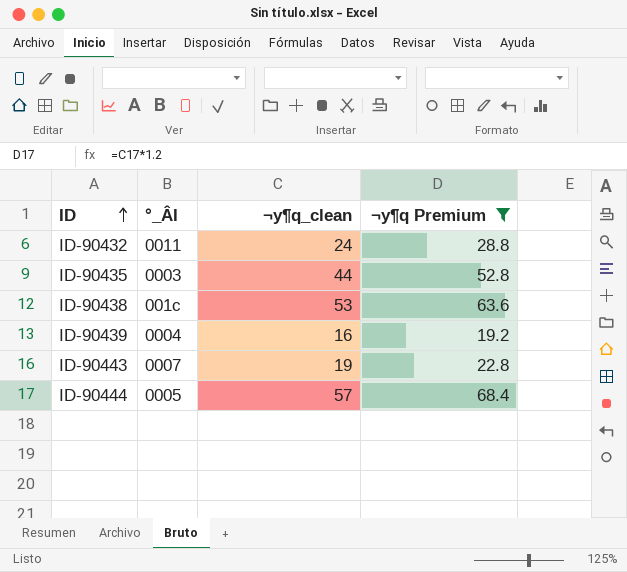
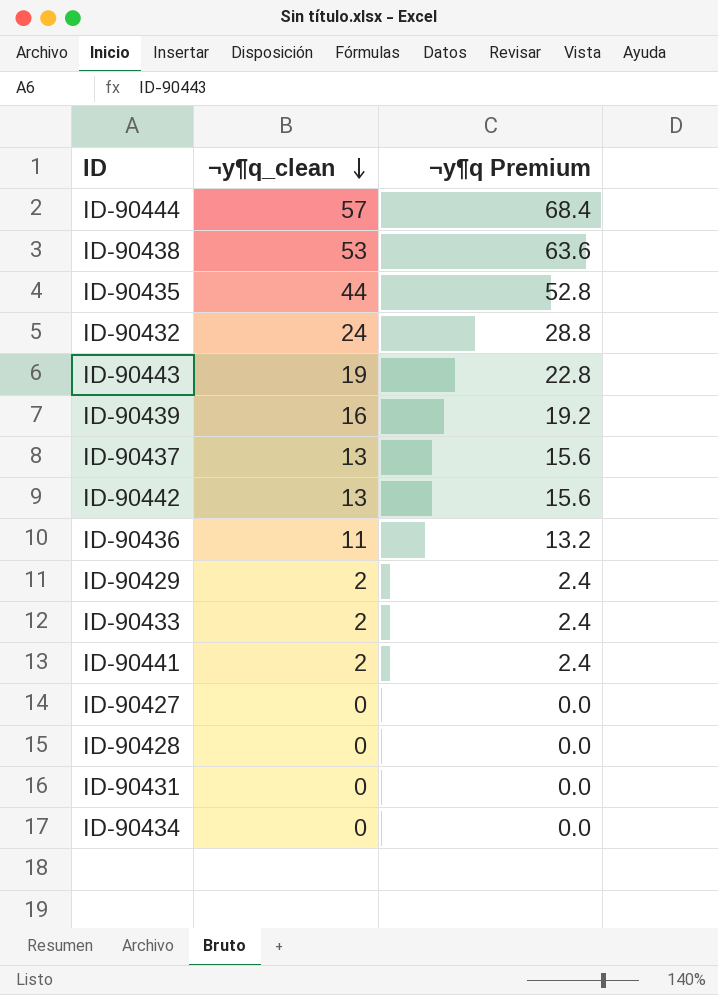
filter: ¬y¶q Premium >= 19.2 -> none
row order: ID ascending -> ¬y¶q_clean descending
column °_ÂI | position: 2 -> none

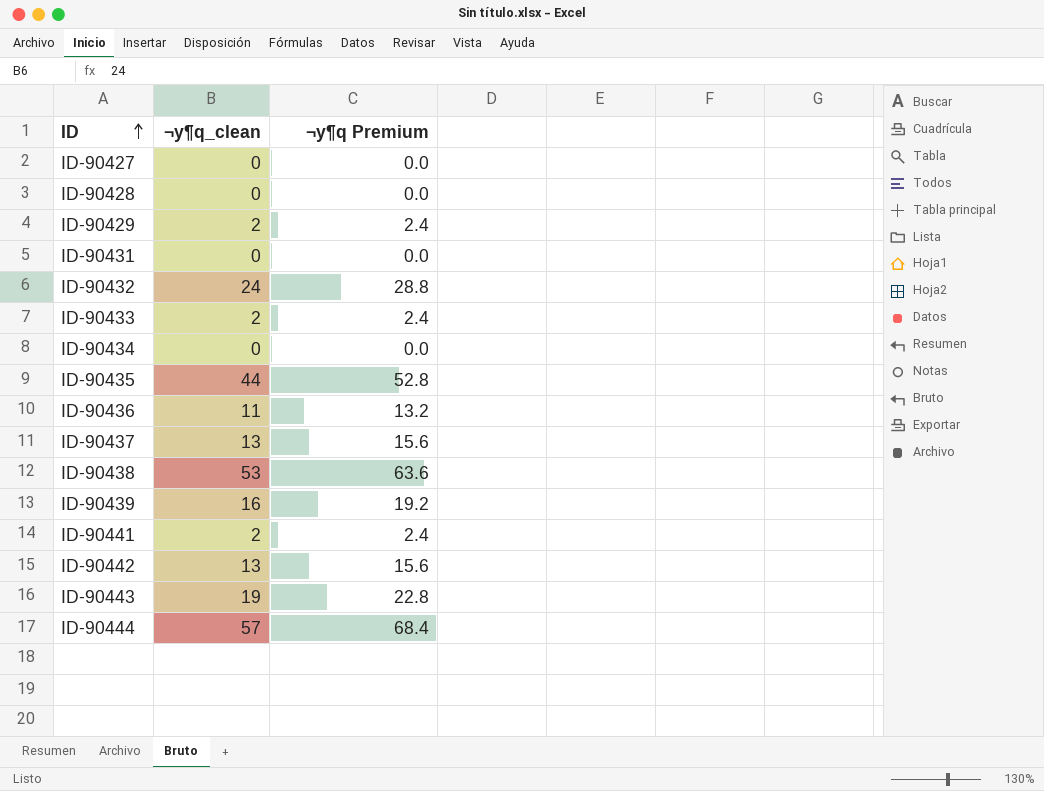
row order: ¬y¶q_clean descending -> ID ascending

